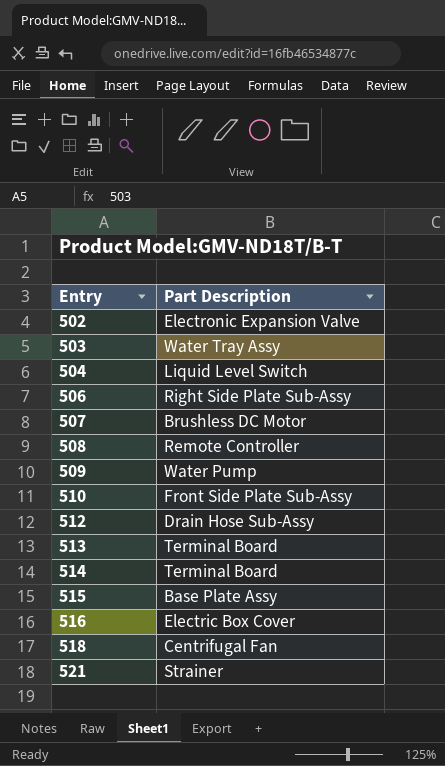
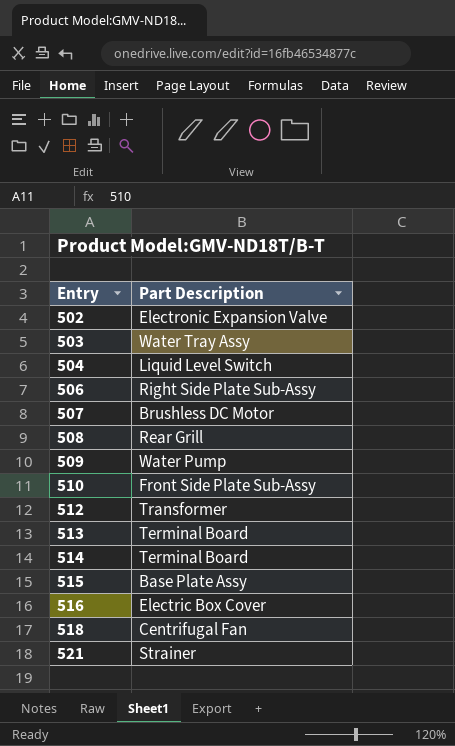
508 | Part Description: Remote Controller -> Rear Grill
512 | Part Description: Drain Hose Sub-Assy -> Transformer

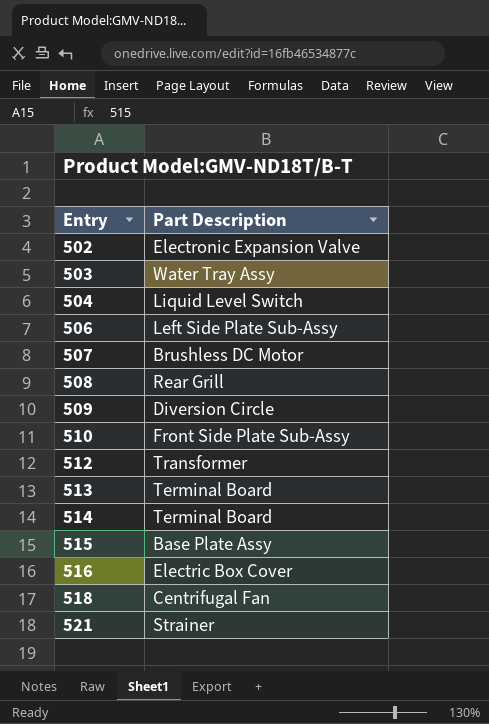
506 | Part Description: Right Side Plate Sub-Assy -> Left Side Plate Sub-Assy
509 | Part Description: Water Pump -> Diversion Circle

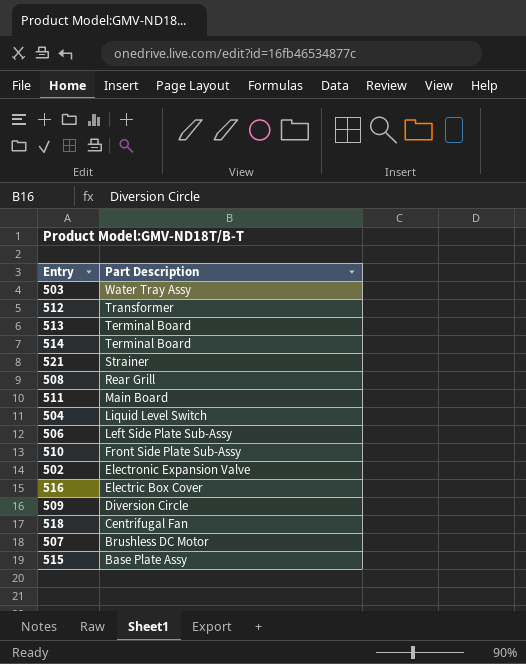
row order: Entry ascending -> Part Description descending
row 511: none -> Main Board

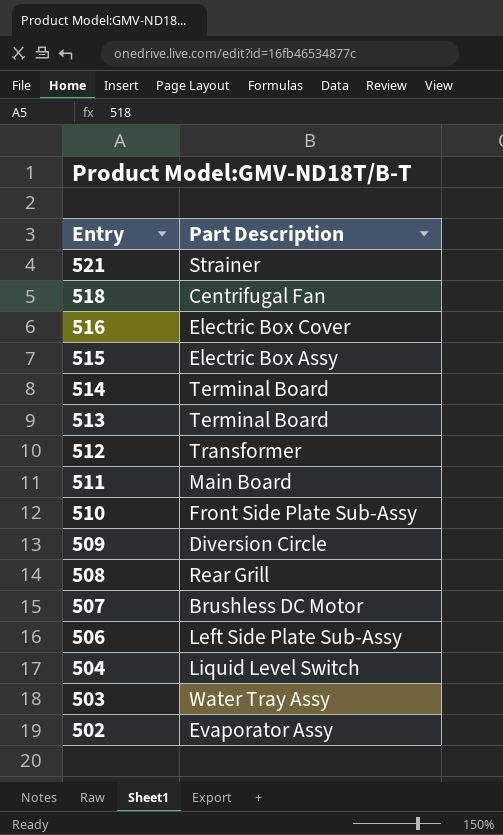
row order: Part Description descending -> Entry descending
515 | Part Description: Base Plate Assy -> Electric Box Assy
502 | Part Description: Electronic Expansion Valve -> Evaporator Assy

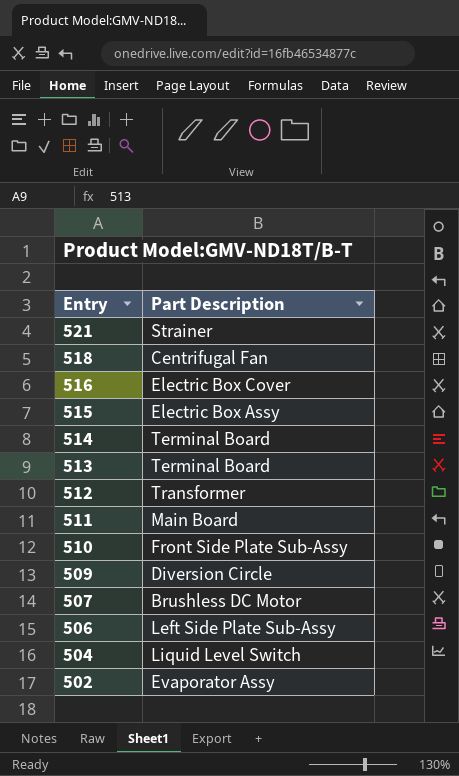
row 508: Rear Grill -> none
row 503: Water Tray Assy -> none

